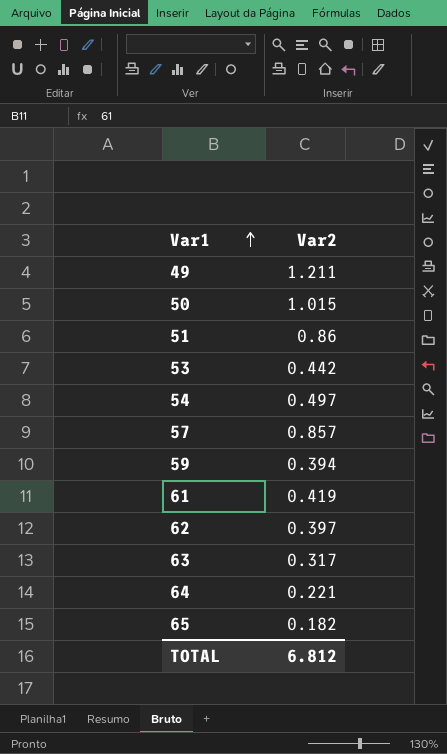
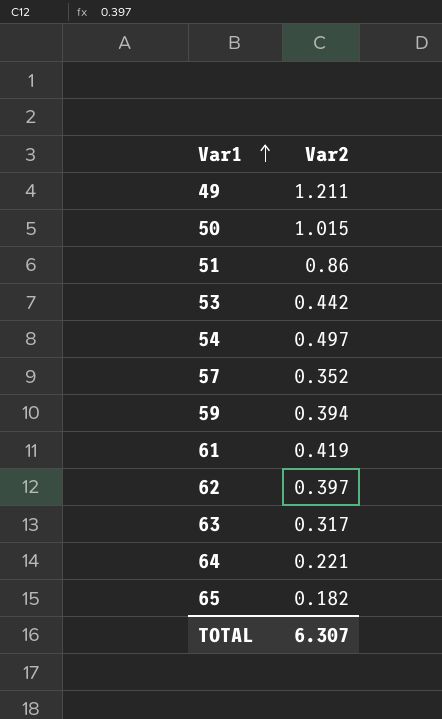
57 | Var2: 0.857 -> 0.352
TOTAL | Var2: 6.812 -> 6.307

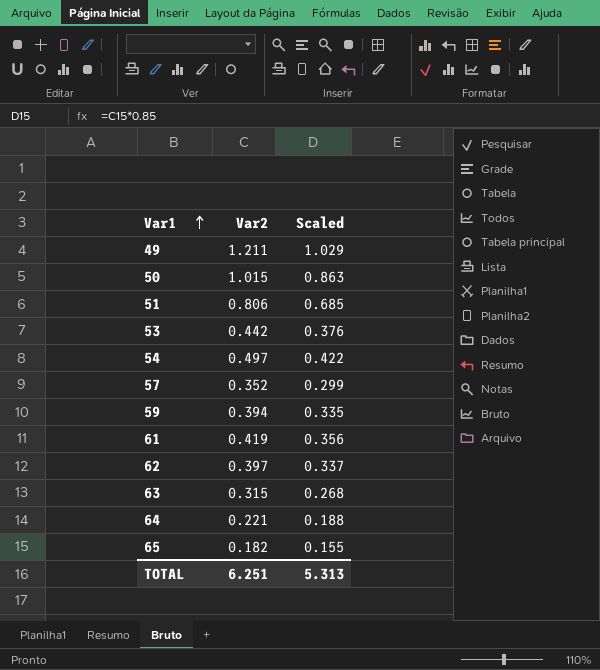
column Scaled | formula: none -> [Var2] * 0.85
51 | Var2: 0.86 -> 0.806
63 | Var2: 0.317 -> 0.315
TOTAL | Var2: 6.307 -> 6.251

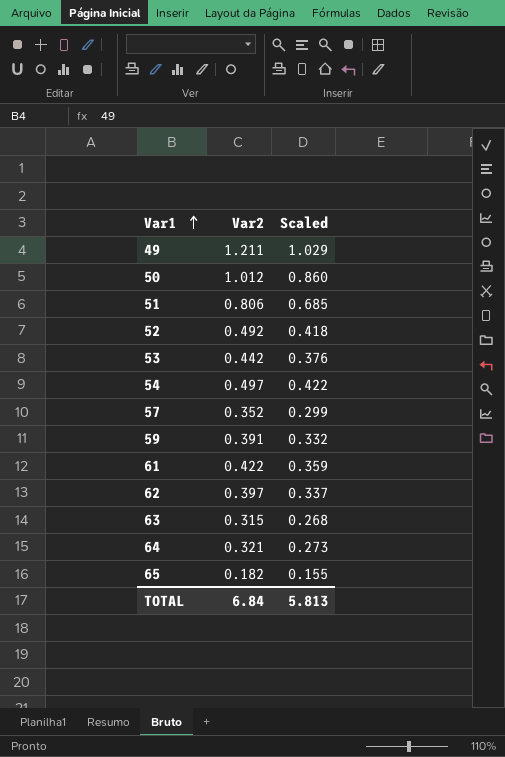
50 | Var2: 1.015 -> 1.012
50 | Scaled: 0.863 -> 0.860
row 52: none -> 0.492 | 0.418
59 | Var2: 0.394 -> 0.391
59 | Scaled: 0.335 -> 0.332
61 | Var2: 0.419 -> 0.422
61 | Scaled: 0.356 -> 0.359
64 | Var2: 0.221 -> 0.321
64 | Scaled: 0.188 -> 0.273
TOTAL | Var2: 6.251 -> 6.84
TOTAL | Scaled: 5.313 -> 5.813

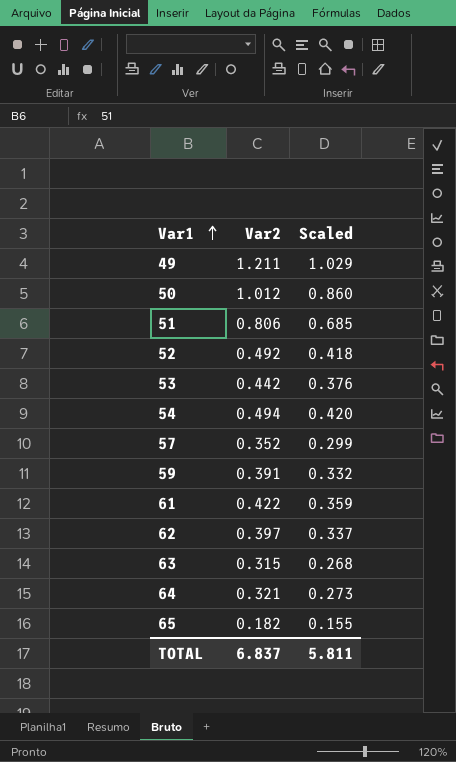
54 | Var2: 0.497 -> 0.494
54 | Scaled: 0.422 -> 0.420
TOTAL | Var2: 6.84 -> 6.837
TOTAL | Scaled: 5.813 -> 5.811

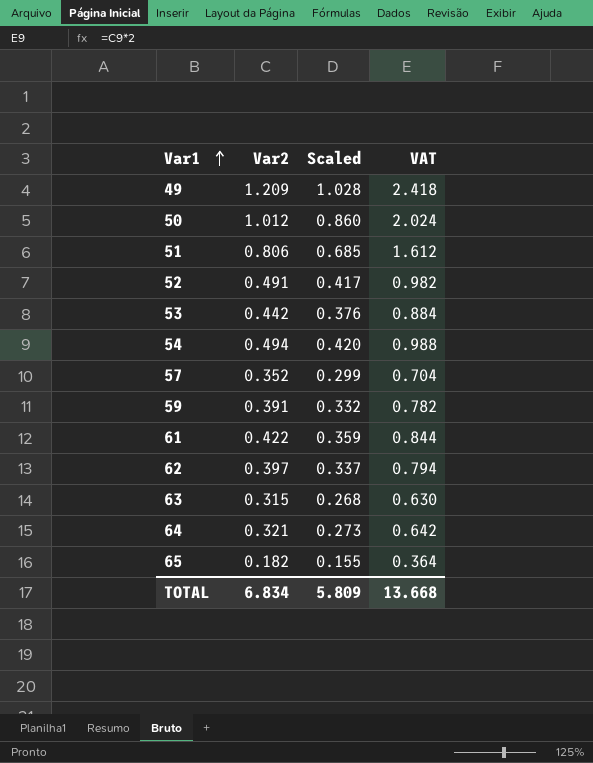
column VAT | formula: none -> [Var2] * 2
49 | Var2: 1.211 -> 1.209
49 | Scaled: 1.029 -> 1.028
52 | Var2: 0.492 -> 0.491
52 | Scaled: 0.418 -> 0.417
TOTAL | Var2: 6.837 -> 6.834
TOTAL | Scaled: 5.811 -> 5.809

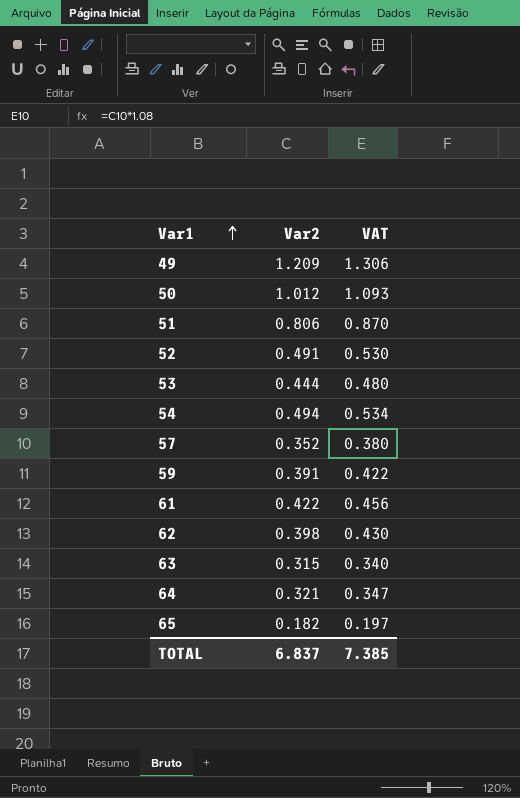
column Scaled | formula: [Var2] * 0.85 -> none
column VAT | formula: [Var2] * 2 -> [Var2] * 1.08
53 | Var2: 0.442 -> 0.444
62 | Var2: 0.397 -> 0.398
TOTAL | Var2: 6.834 -> 6.837
TOTAL | VAT: 13.668 -> 7.385

